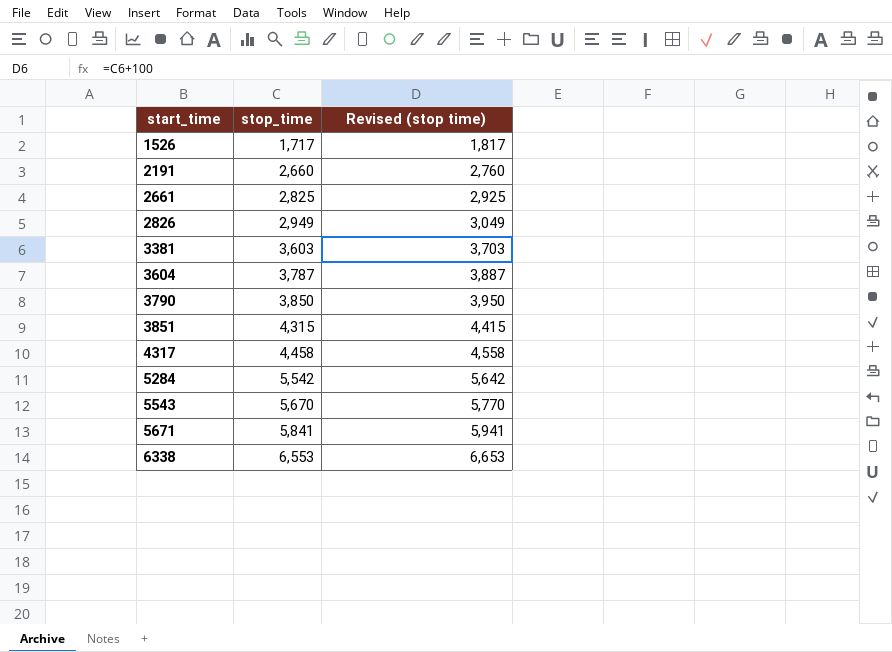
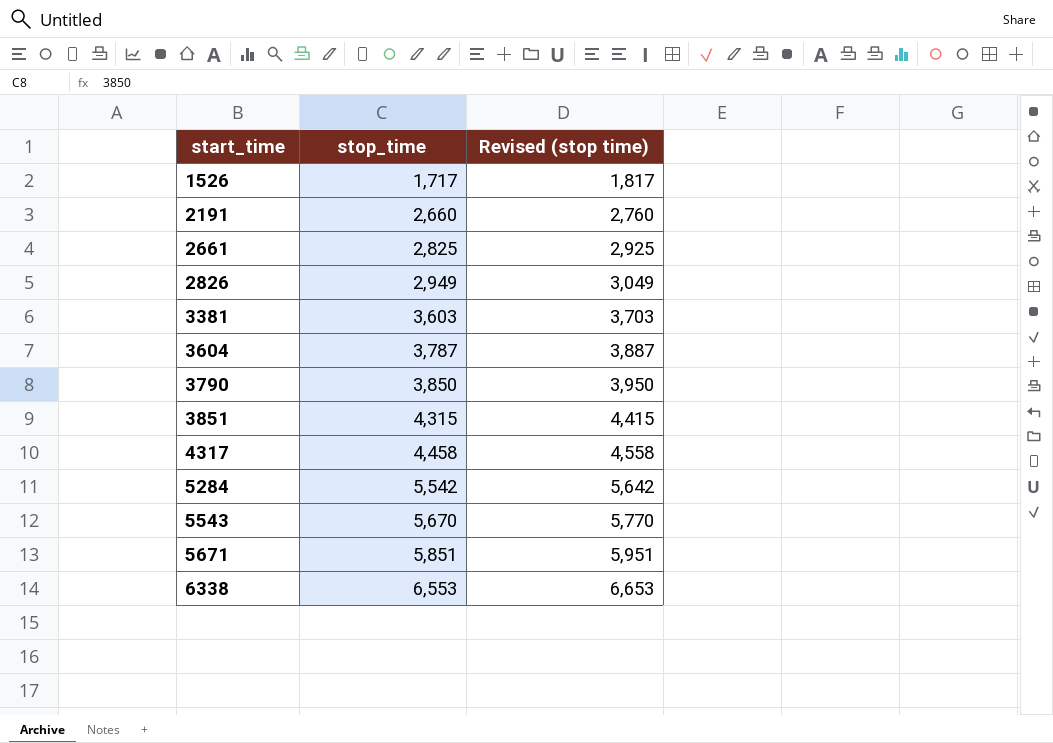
5671 | stop_time: 5,841 -> 5,851
5671 | Revised (stop time): 5,941 -> 5,951

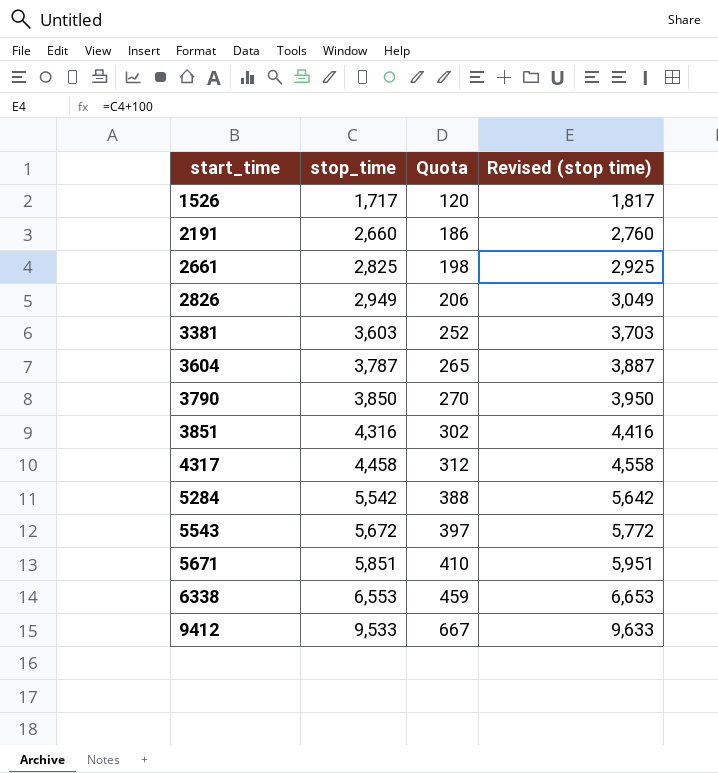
column Quota | formula: none -> [stop_time] * 0.07
3851 | stop_time: 4,315 -> 4,316
3851 | Revised (stop time): 4,415 -> 4,416
5543 | stop_time: 5,670 -> 5,672
5543 | Revised (stop time): 5,770 -> 5,772
row 9412: none -> 9,533 | 667 | 9,633

